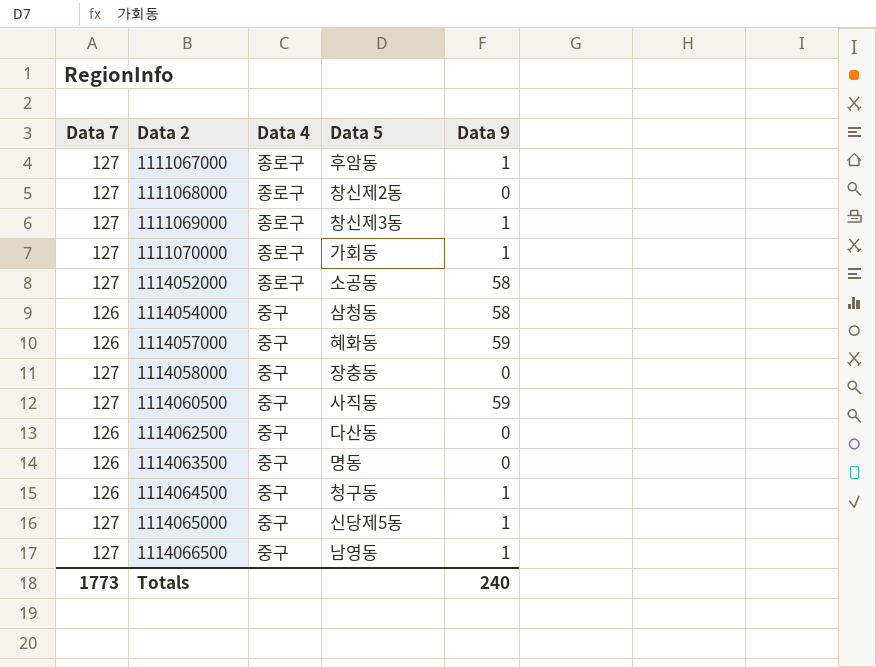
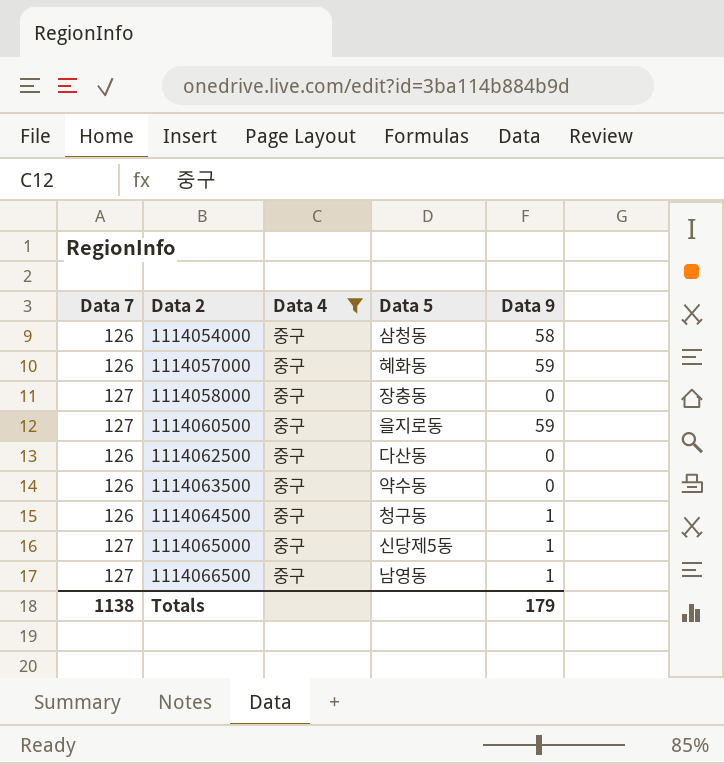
filter: none -> Data 4 = 중구
1114060500 | Data 5: 사직동 -> 을지로동
1114063500 | Data 5: 명동 -> 약수동
Totals | Data 7: 1773 -> 1138
Totals | Data 9: 240 -> 179

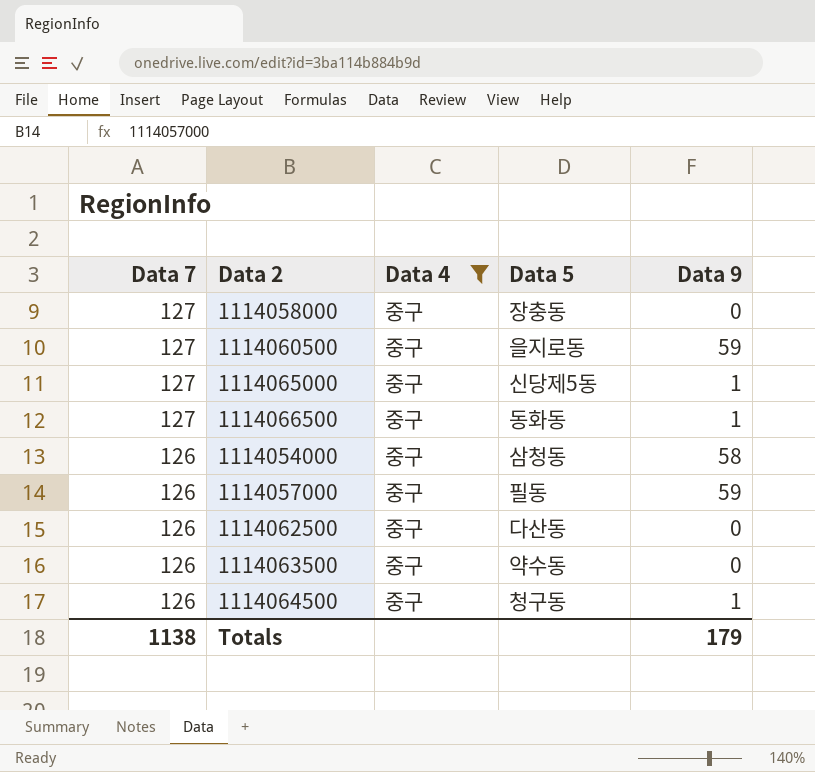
row order: Data 2 ascending -> Data 7 descending
1114066500 | Data 5: 남영동 -> 동화동
1114057000 | Data 5: 혜화동 -> 필동

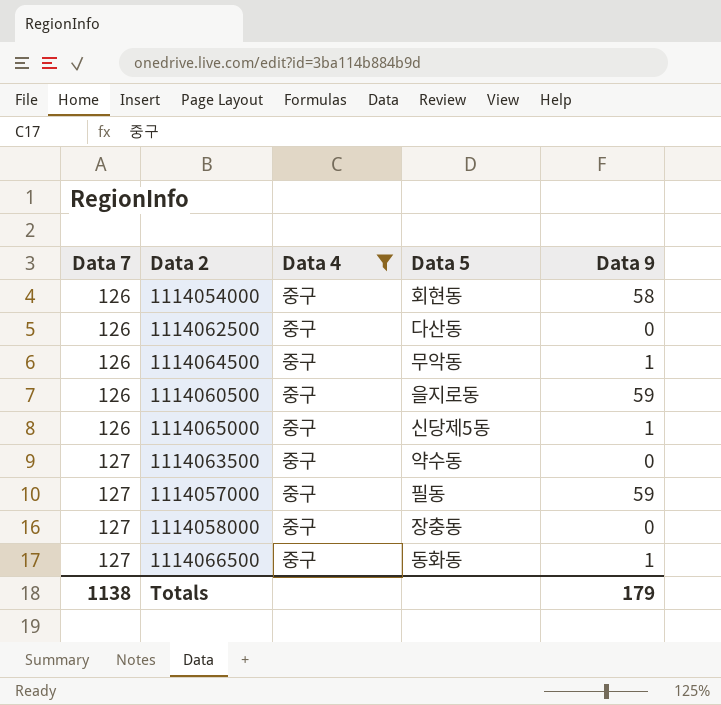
row order: Data 7 descending -> Data 7 ascending
1114054000 | Data 5: 삼청동 -> 회현동
1114064500 | Data 5: 청구동 -> 무악동
1114060500 | Data 7: 127 -> 126
1114065000 | Data 7: 127 -> 126
1114063500 | Data 7: 126 -> 127
1114057000 | Data 7: 126 -> 127

